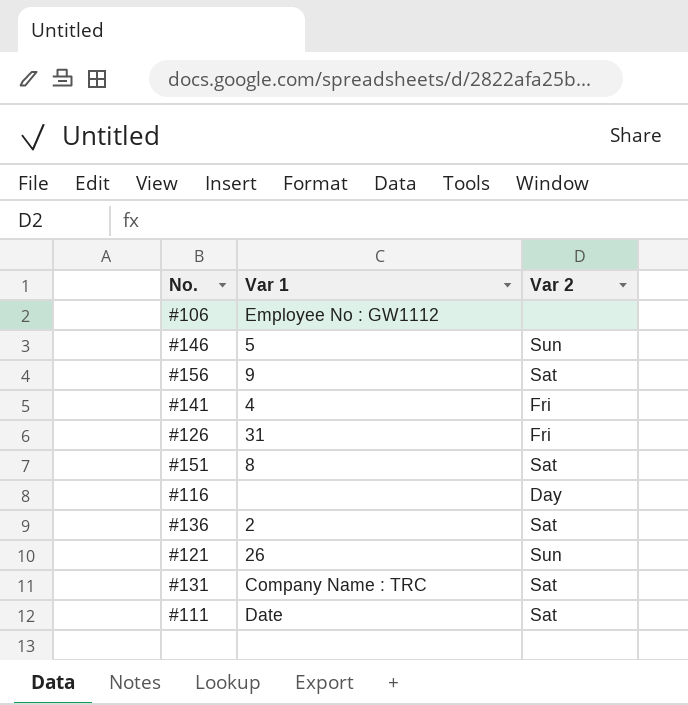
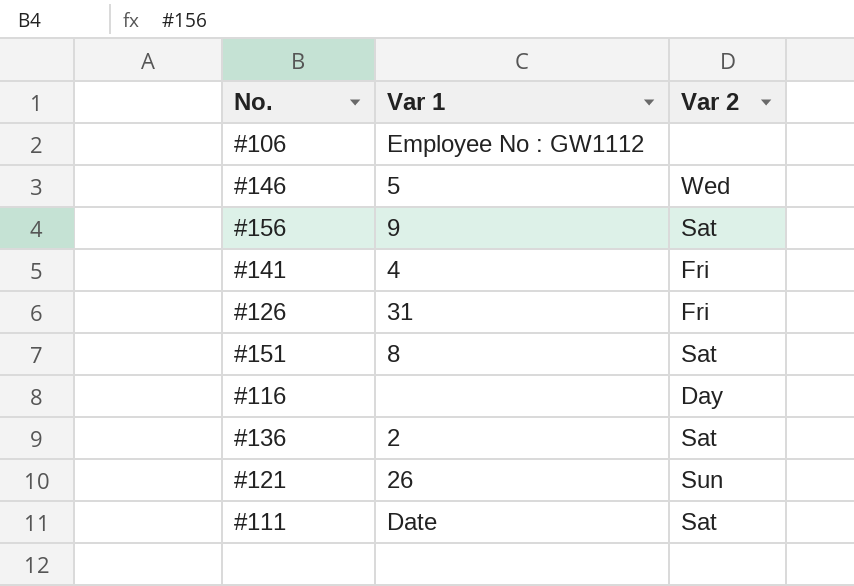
row #131: Company Name : TRC | Sat -> none
#146 | Var 2: Sun -> Wed

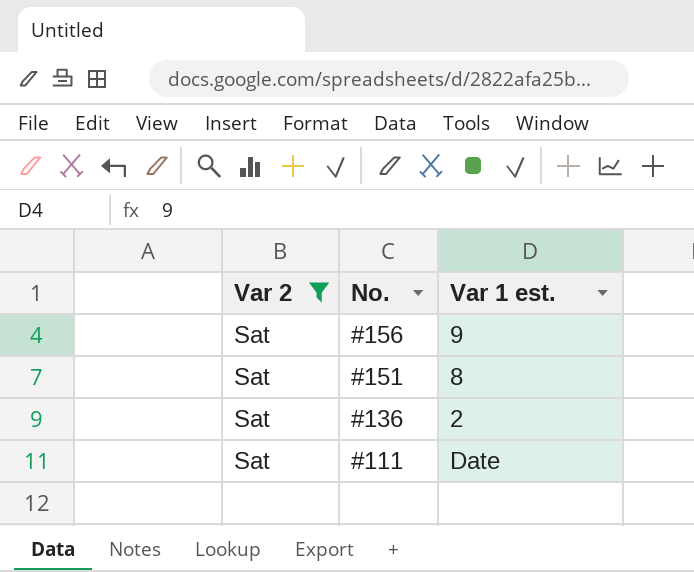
filter: none -> Var 2 = Sat
column Var 2 | position: 3 -> 1
column name: Var 1 -> Var 1 est.

